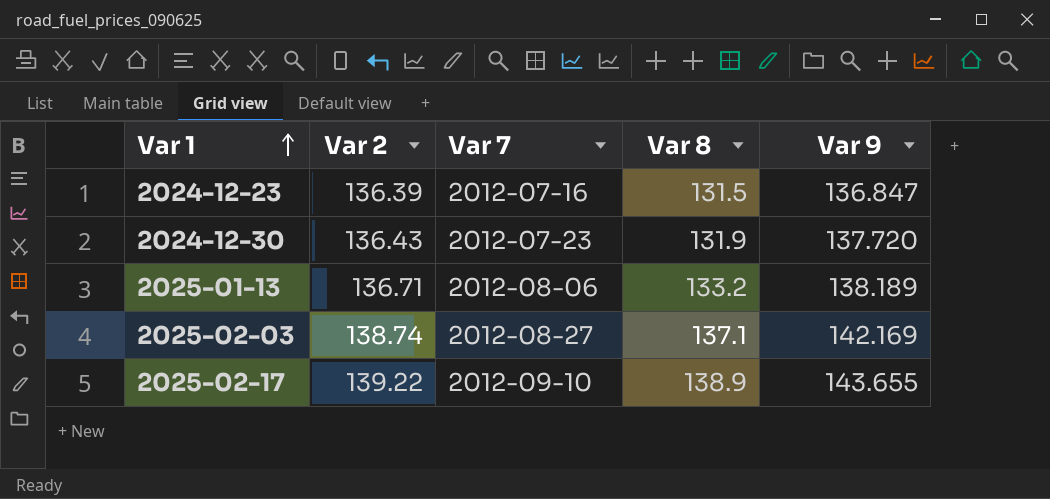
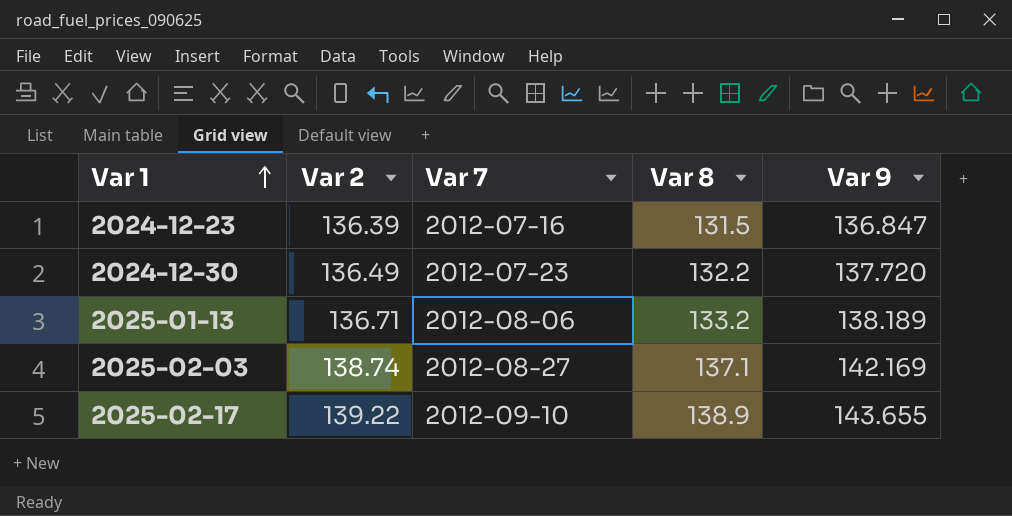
2024-12-30 | Var 2: 136.43 -> 136.49
2024-12-30 | Var 8: 131.9 -> 132.2

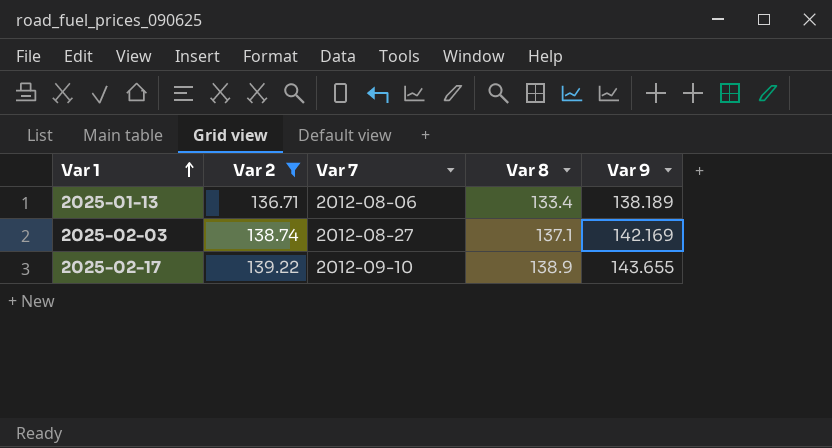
filter: none -> Var 2 >= 136.71
2025-01-13 | Var 8: 133.2 -> 133.4

